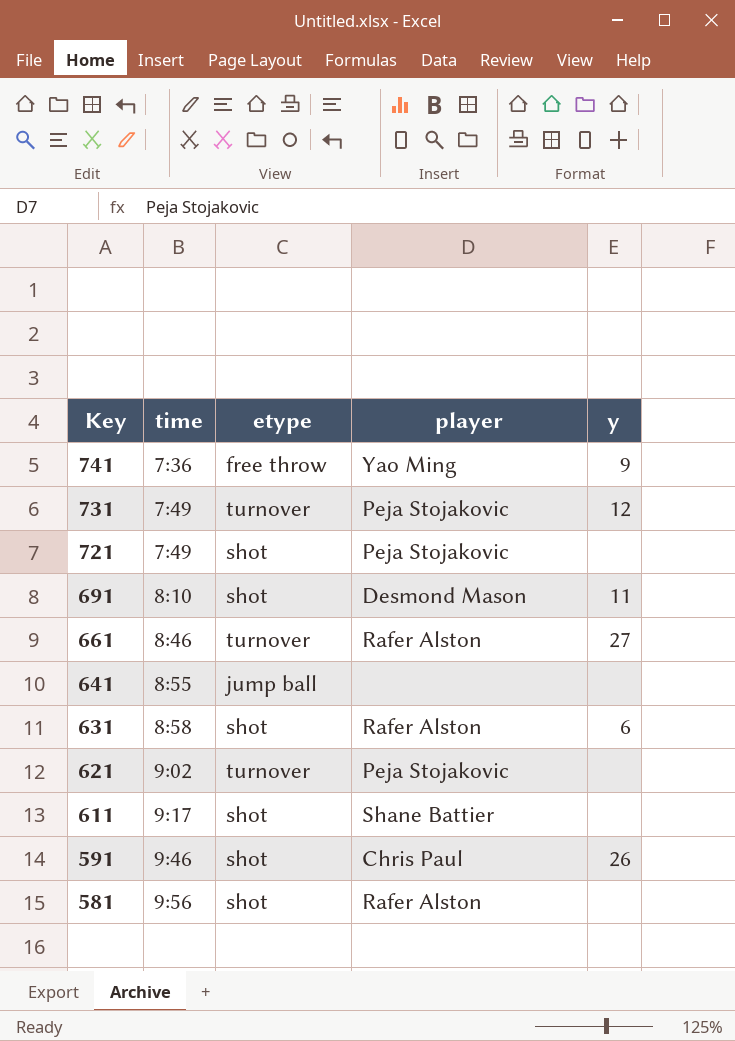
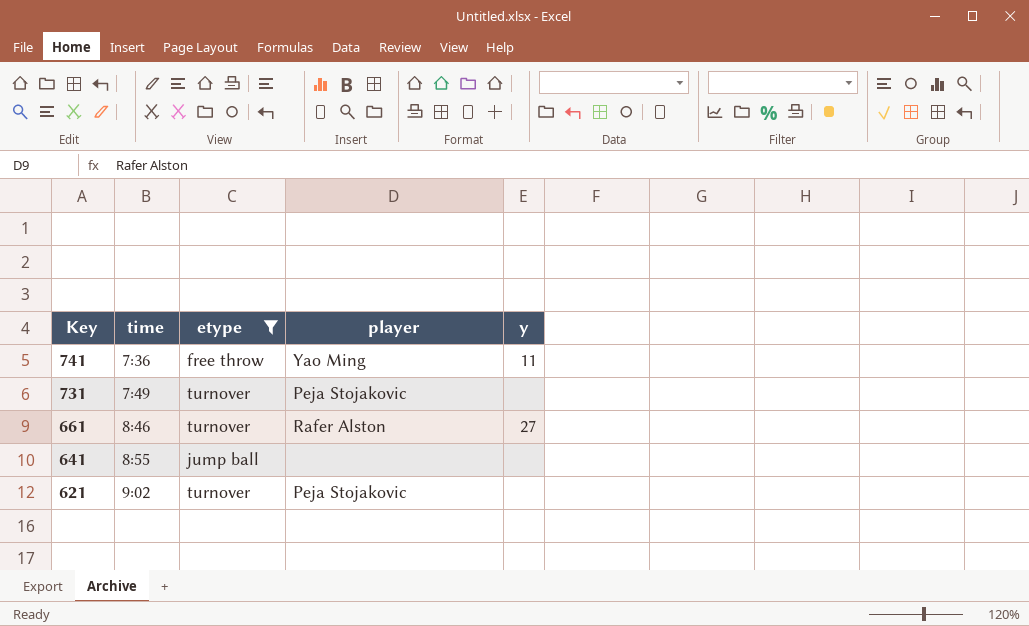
filter: none -> etype != shot
741 | y: 9 -> 11
731 | y: 12 -> none

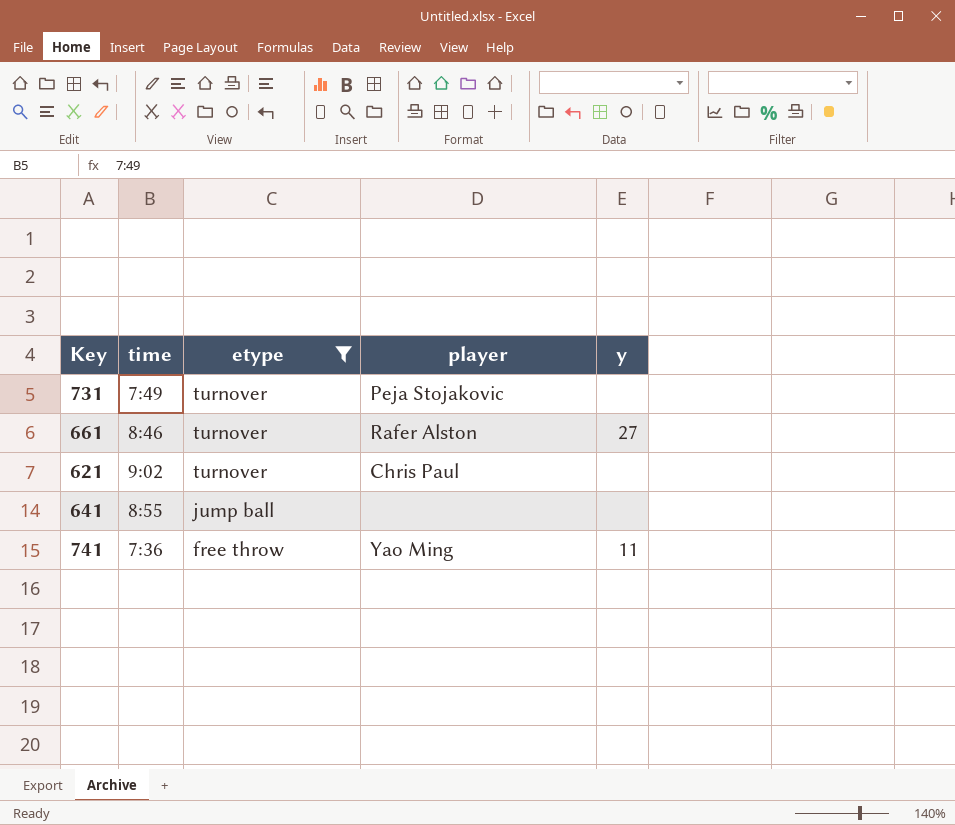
row order: Key descending -> etype descending
621 | player: Peja Stojakovic -> Chris Paul

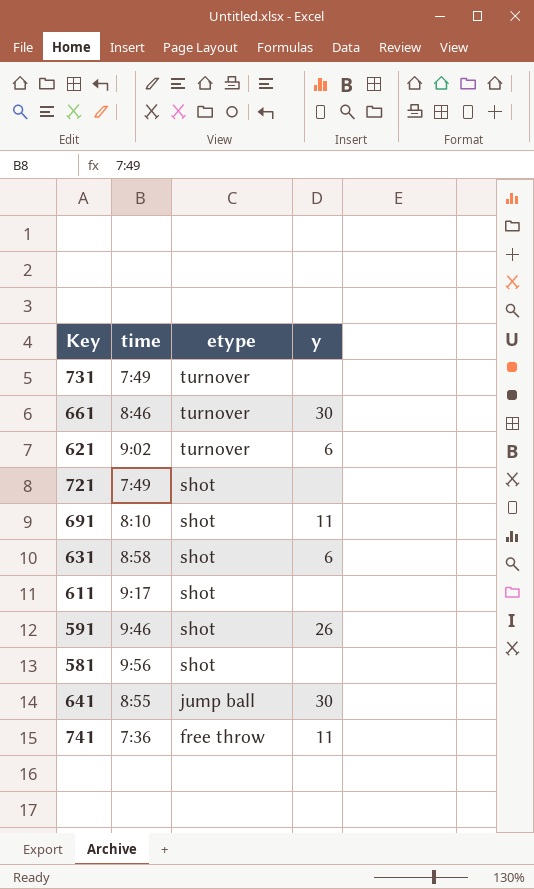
filter: etype != shot -> none
column player | position: 4 -> none
661 | y: 27 -> 30
621 | y: none -> 6
641 | y: none -> 30

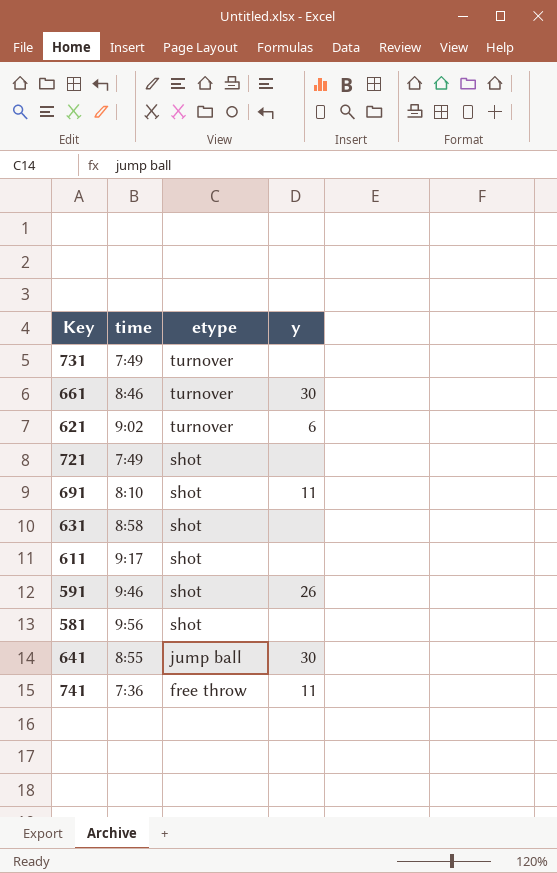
631 | y: 6 -> none

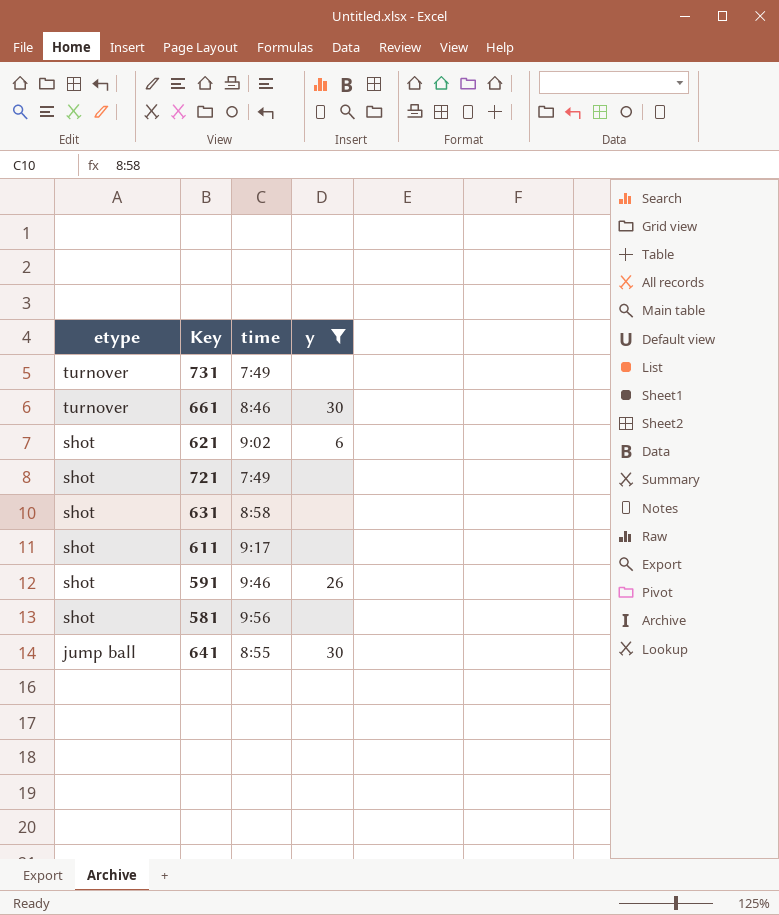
filter: none -> y != 11
column etype | position: 3 -> 1
621 | etype: turnover -> shot

